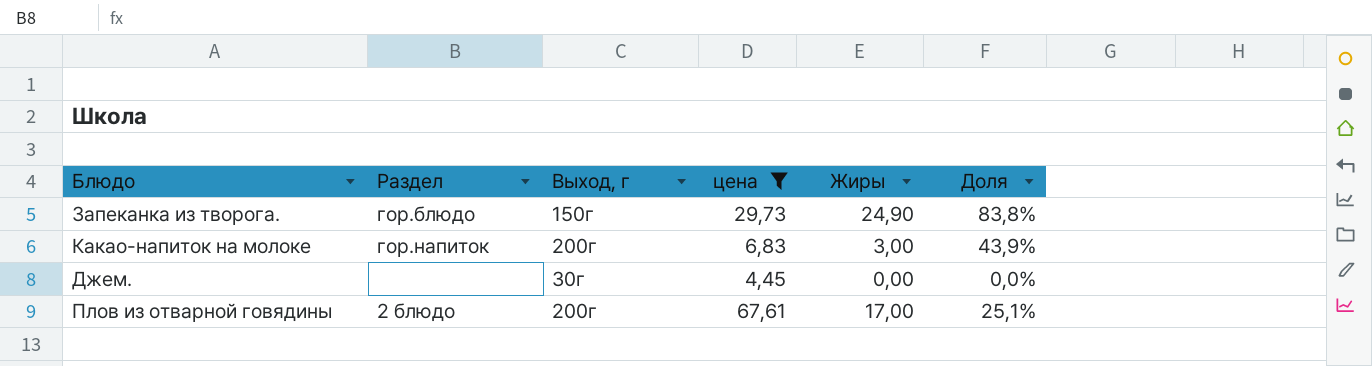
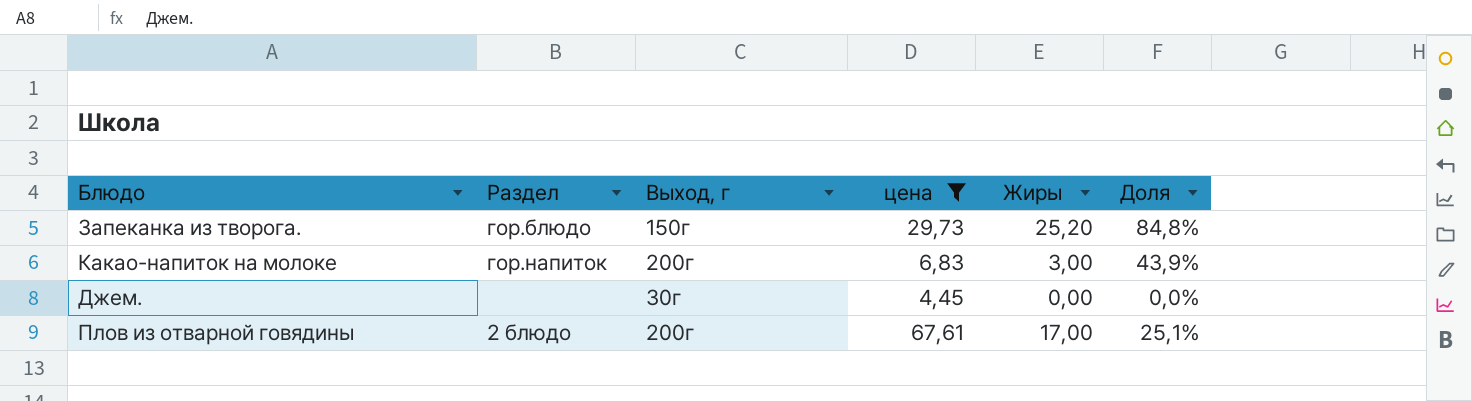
Запеканка из творога. | Жиры: 24,90 -> 25,20
Запеканка из творога. | Доля: 83,8% -> 84,8%

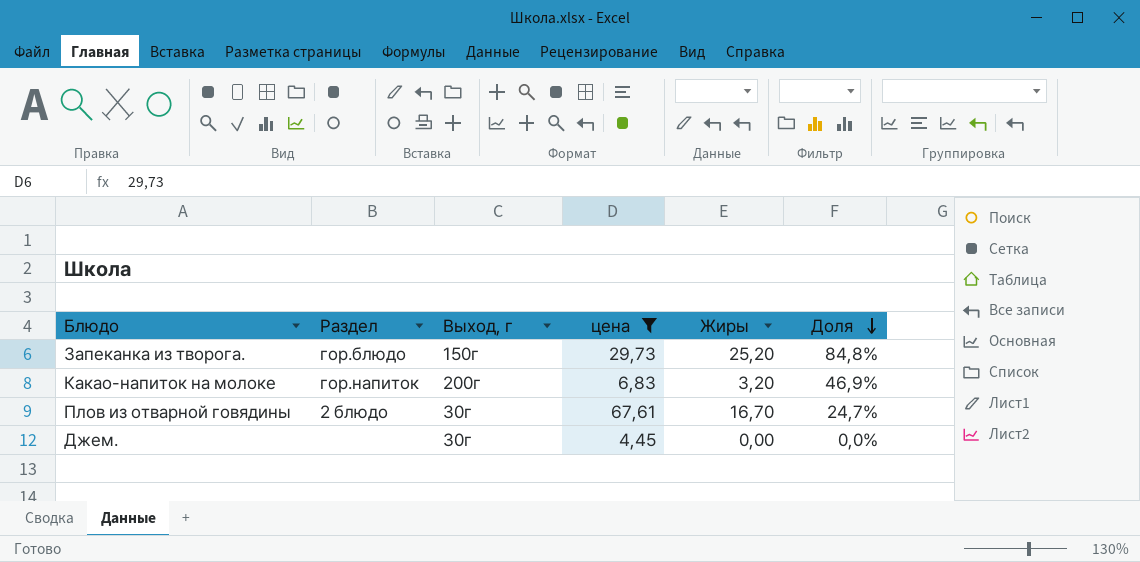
row order: none -> Доля descending
Какао-напиток на молоке | Жиры: 3,00 -> 3,20
Какао-напиток на молоке | Доля: 43,9% -> 46,9%
Плов из отварной говядины | Выход, г: 200г -> 30г
Плов из отварной говядины | Жиры: 17,00 -> 16,70
Плов из отварной говядины | Доля: 25,1% -> 24,7%

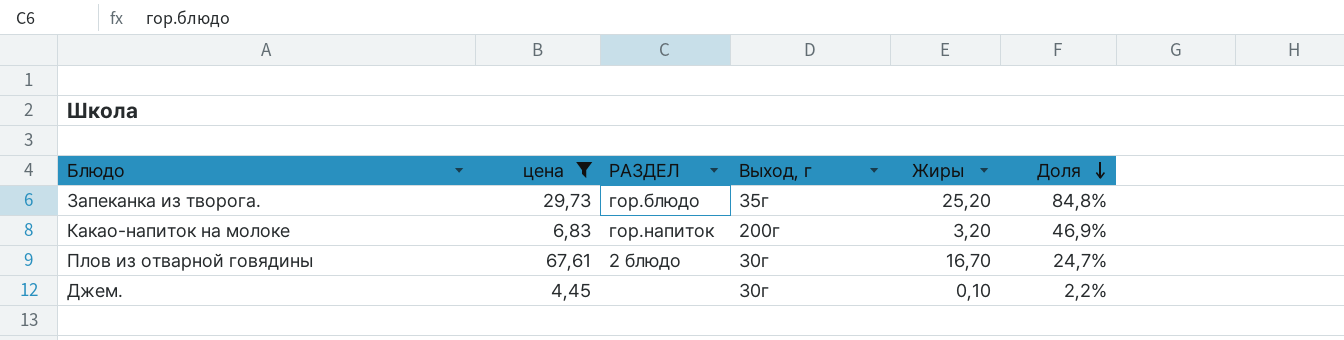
column цена | position: 4 -> 2
column name: Раздел -> РАЗДЕЛ
Запеканка из творога. | Выход, г: 150г -> 35г
Джем. | Жиры: 0,00 -> 0,10
Джем. | Доля: 0,0% -> 2,2%

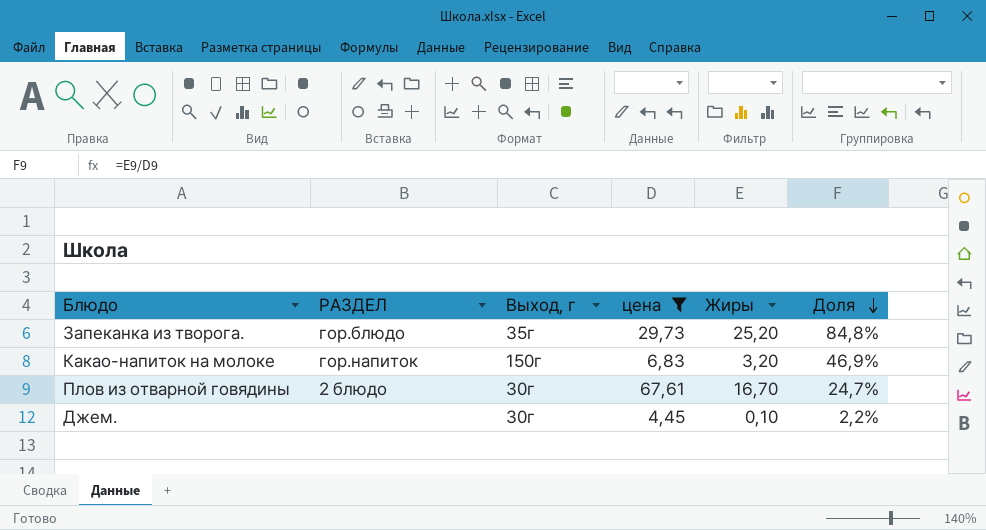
column цена | position: 2 -> 4
Какао-напиток на молоке | Выход, г: 200г -> 150г

